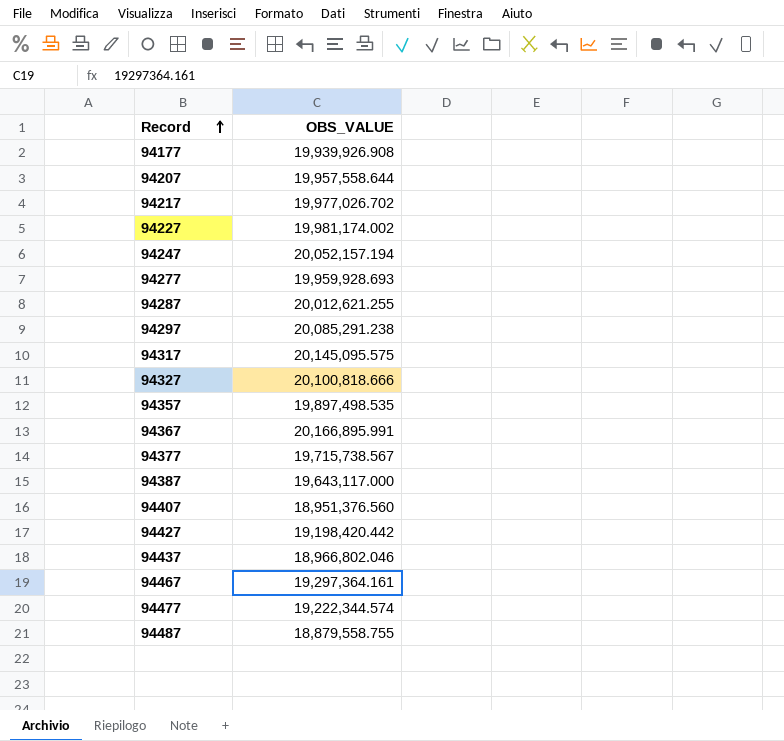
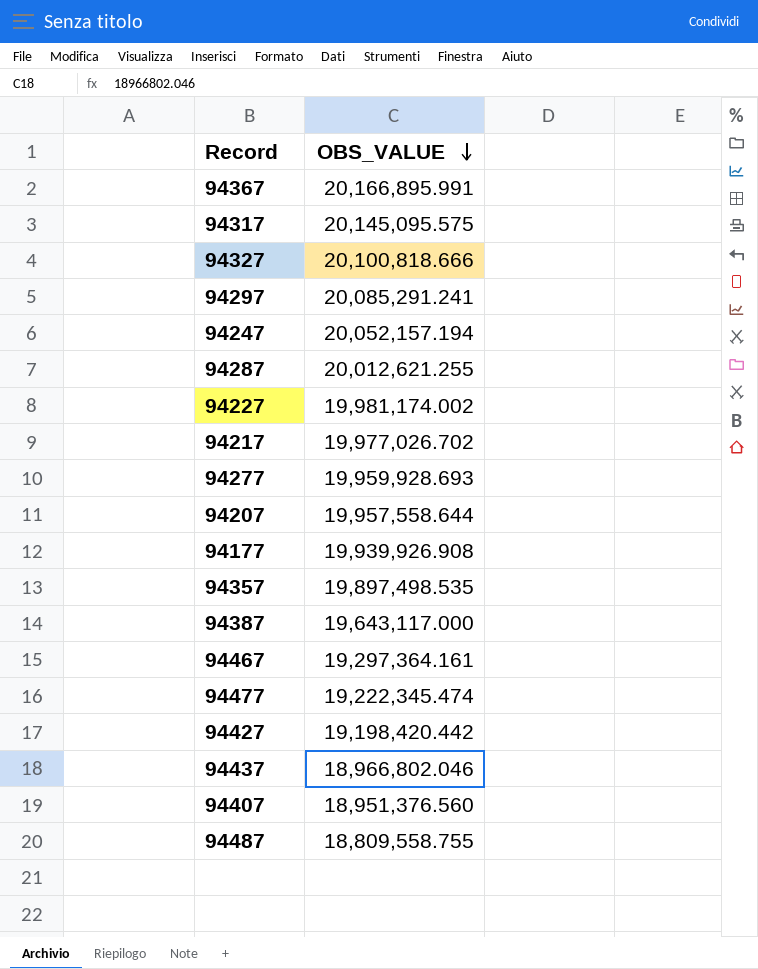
row order: Record ascending -> OBS_VALUE descending
row 94377: 19,715,738.567 -> none
94297 | OBS_VALUE: 20,085,291.238 -> 20,085,291.241
94477 | OBS_VALUE: 19,222,344.574 -> 19,222,345.474
94487 | OBS_VALUE: 18,879,558.755 -> 18,809,558.755

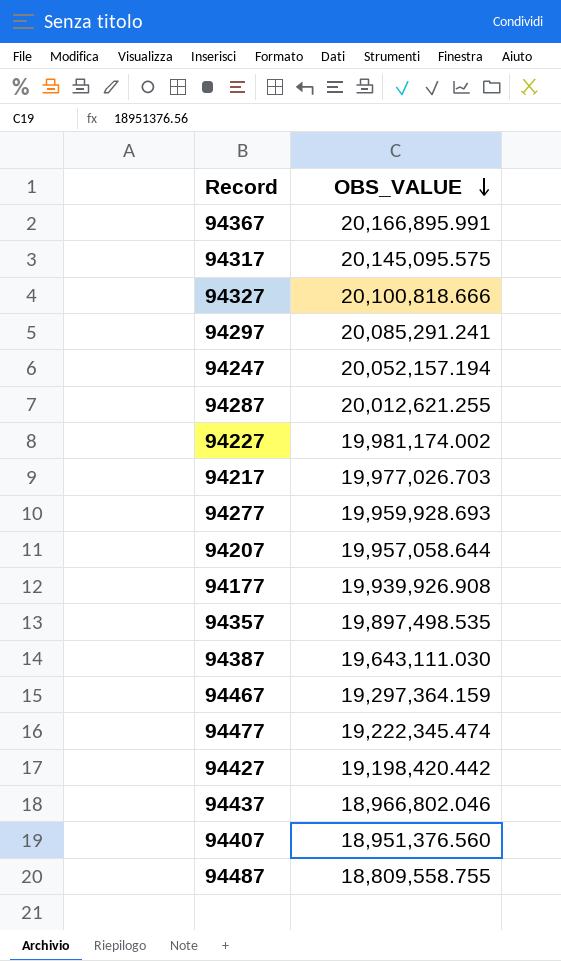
94217 | OBS_VALUE: 19,977,026.702 -> 19,977,026.703
94207 | OBS_VALUE: 19,957,558.644 -> 19,957,058.644
94387 | OBS_VALUE: 19,643,117.000 -> 19,643,111.030
94467 | OBS_VALUE: 19,297,364.161 -> 19,297,364.159

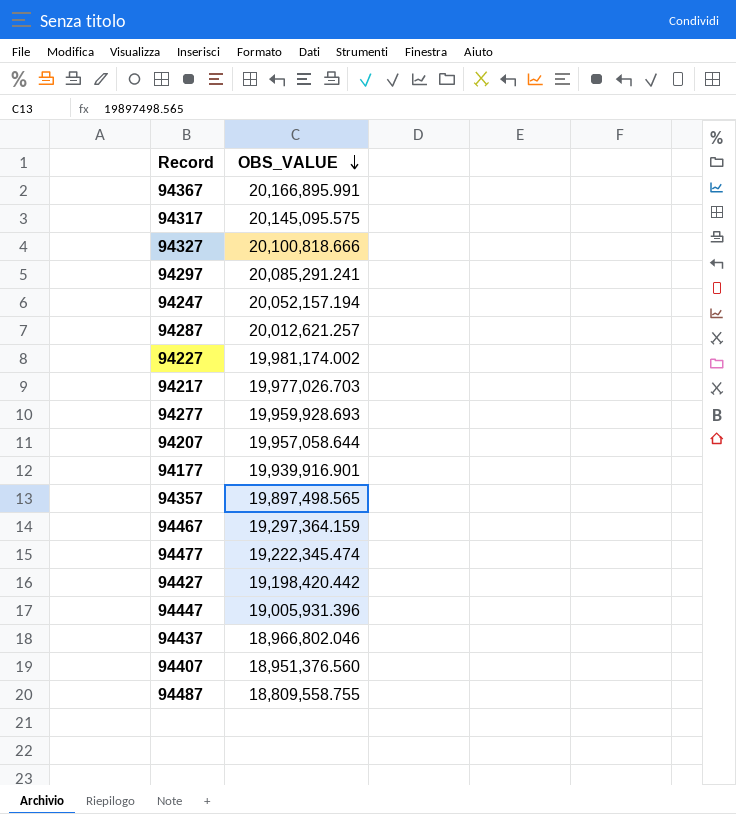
row 94387: 19,643,111.030 -> none
94287 | OBS_VALUE: 20,012,621.255 -> 20,012,621.257
94177 | OBS_VALUE: 19,939,926.908 -> 19,939,916.901
94357 | OBS_VALUE: 19,897,498.535 -> 19,897,498.565
row 94447: none -> 19,005,931.396

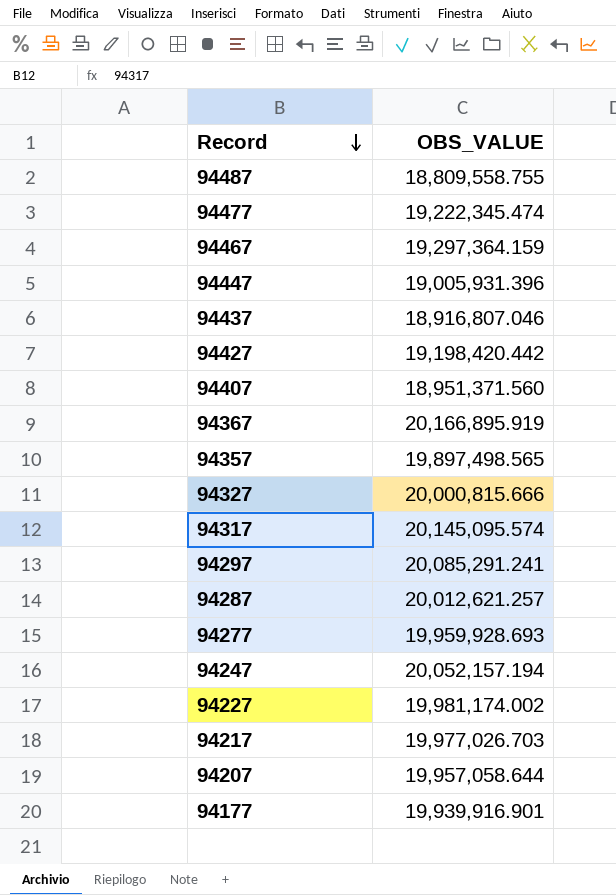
row order: OBS_VALUE descending -> Record descending
94437 | OBS_VALUE: 18,966,802.046 -> 18,916,807.046
94407 | OBS_VALUE: 18,951,376.560 -> 18,951,371.560
94367 | OBS_VALUE: 20,166,895.991 -> 20,166,895.919
94327 | OBS_VALUE: 20,100,818.666 -> 20,000,815.666
94317 | OBS_VALUE: 20,145,095.575 -> 20,145,095.574

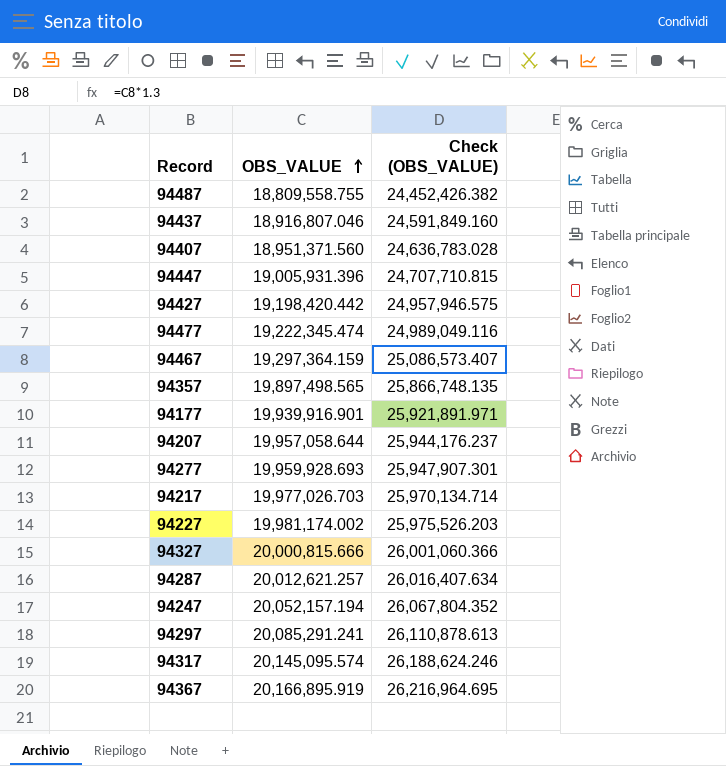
row order: Record descending -> OBS_VALUE ascending
column Check (OBS_VALUE) | formula: none -> [OBS_VALUE] * 1.3

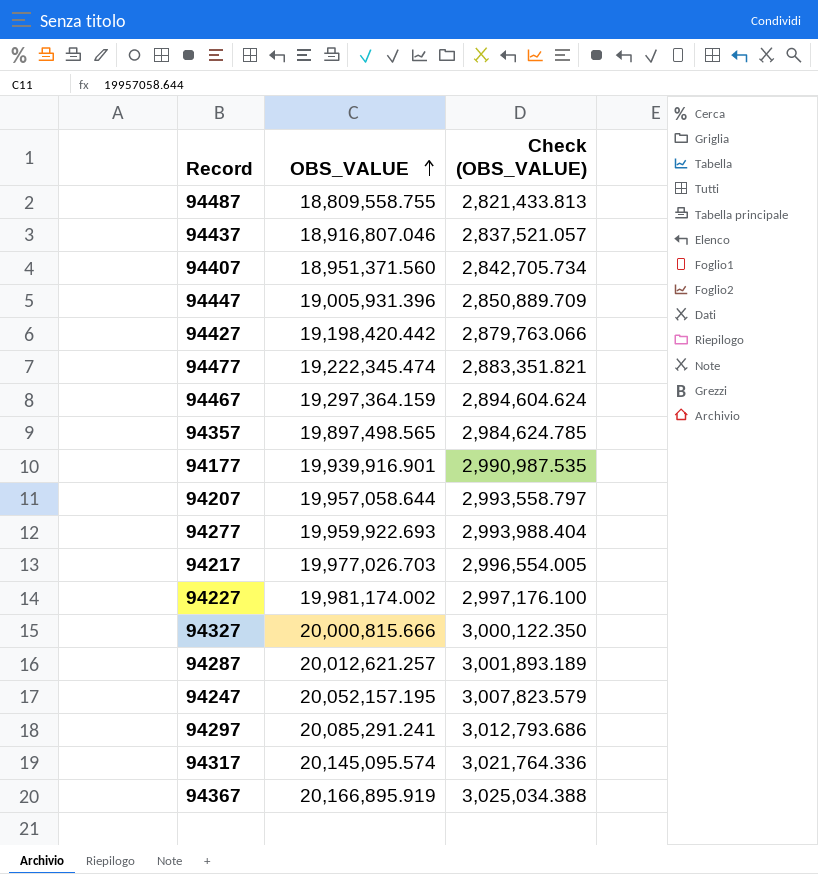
column Check (OBS_VALUE) | formula: [OBS_VALUE] * 1.3 -> [OBS_VALUE] * 0.15
94277 | OBS_VALUE: 19,959,928.693 -> 19,959,922.693
94247 | OBS_VALUE: 20,052,157.194 -> 20,052,157.195

